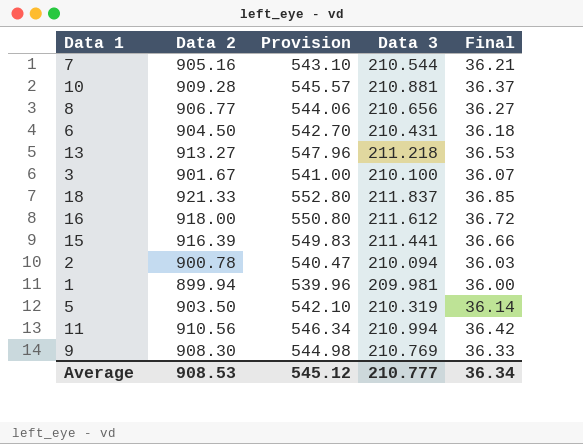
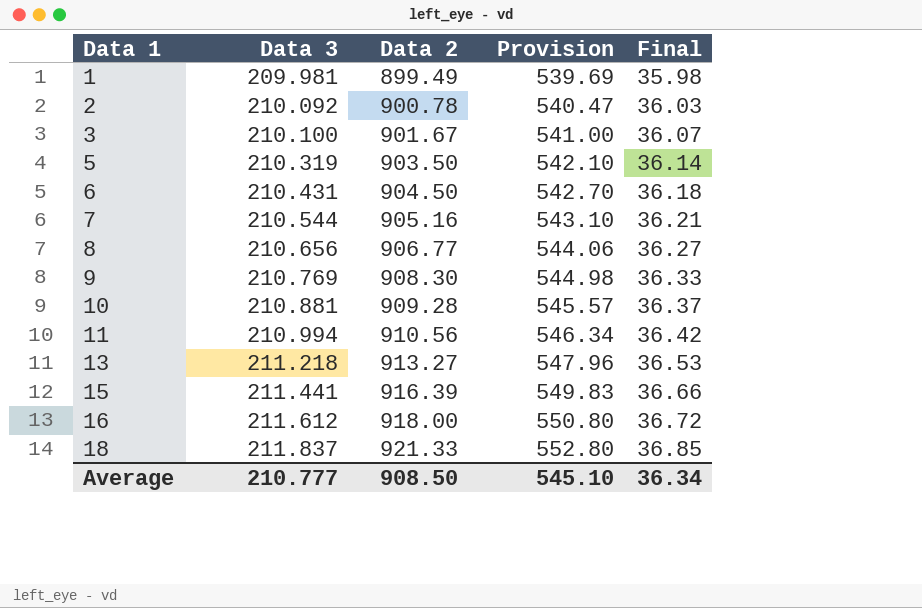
row order: none -> Data 1 ascending
column Data 3 | position: 4 -> 2
1 | Data 2: 899.94 -> 899.49
1 | Provision: 539.96 -> 539.69
1 | Final: 36.00 -> 35.98
2 | Data 3: 210.094 -> 210.092
Average | Data 2: 908.53 -> 908.50
Average | Provision: 545.12 -> 545.10

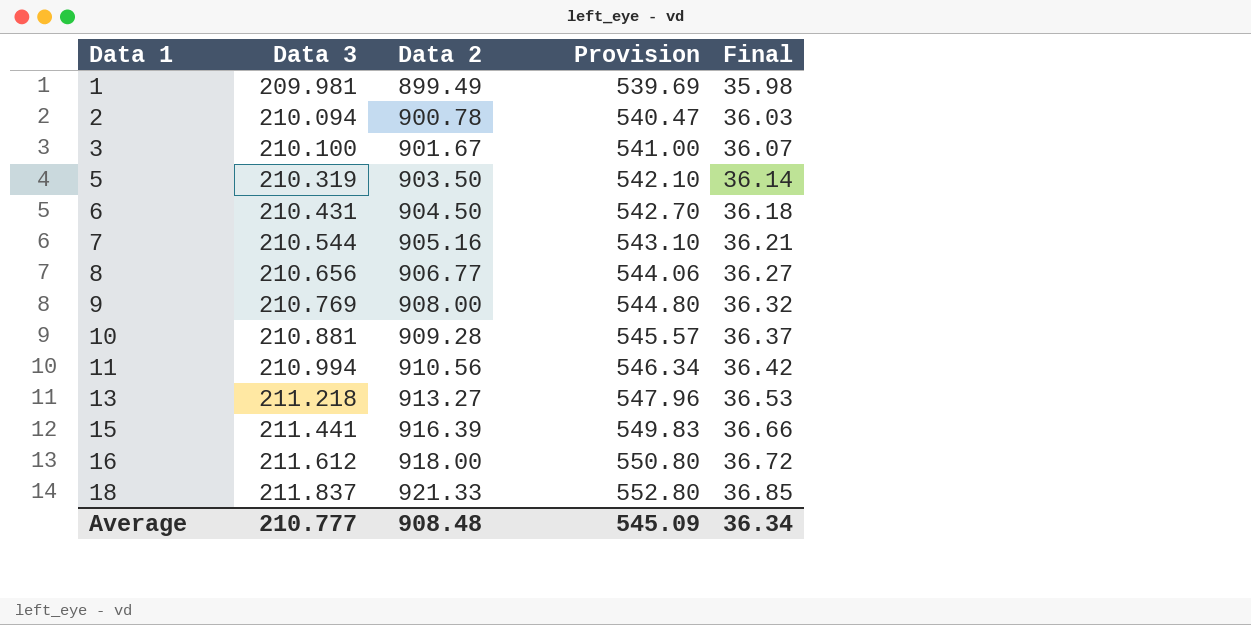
2 | Data 3: 210.092 -> 210.094
9 | Data 2: 908.30 -> 908.00
9 | Provision: 544.98 -> 544.80
9 | Final: 36.33 -> 36.32
Average | Data 2: 908.50 -> 908.48
Average | Provision: 545.10 -> 545.09

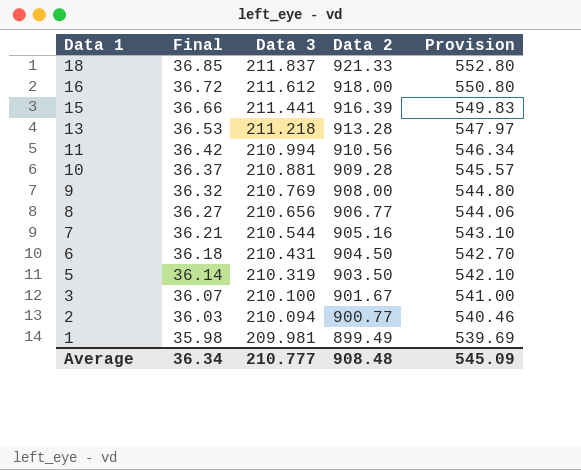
row order: Data 1 ascending -> Data 1 descending
column Final | position: 5 -> 2
13 | Data 2: 913.27 -> 913.28
13 | Provision: 547.96 -> 547.97
2 | Data 2: 900.78 -> 900.77
2 | Provision: 540.47 -> 540.46

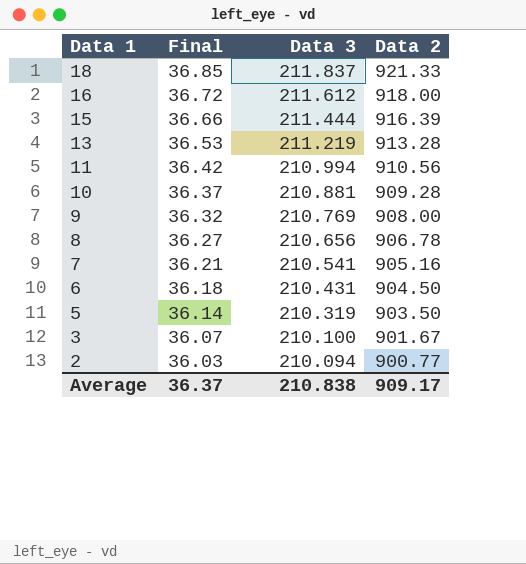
column Provision | formula: [Data 2] * 0.6 -> none
row 1: 35.98 | 209.981 | 899.49 | 539.69 -> none
15 | Data 3: 211.441 -> 211.444
13 | Data 3: 211.218 -> 211.219
8 | Data 2: 906.77 -> 906.78
7 | Data 3: 210.544 -> 210.541
Average | Final: 36.34 -> 36.37
Average | Data 3: 210.777 -> 210.838
Average | Data 2: 908.48 -> 909.17

